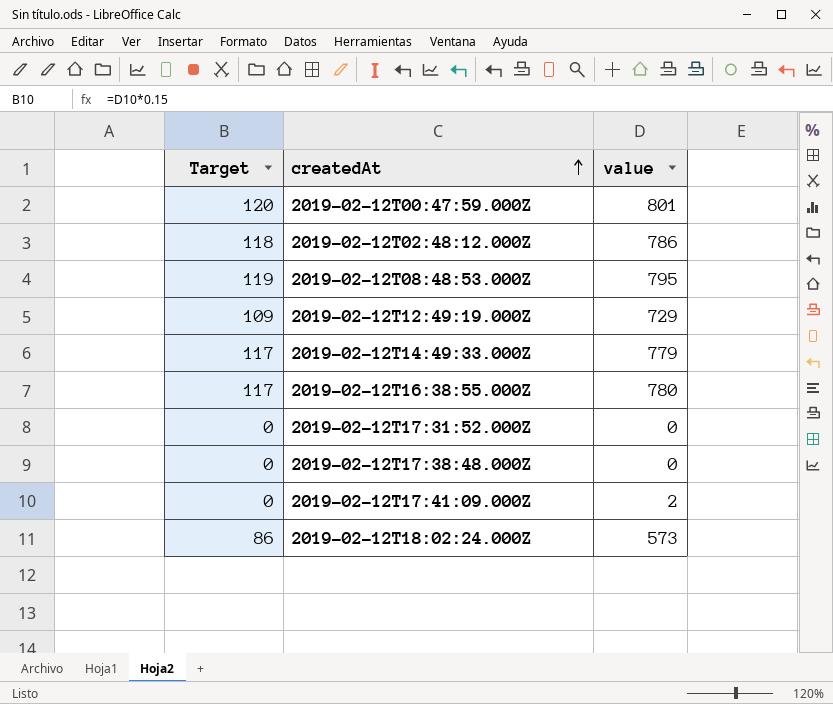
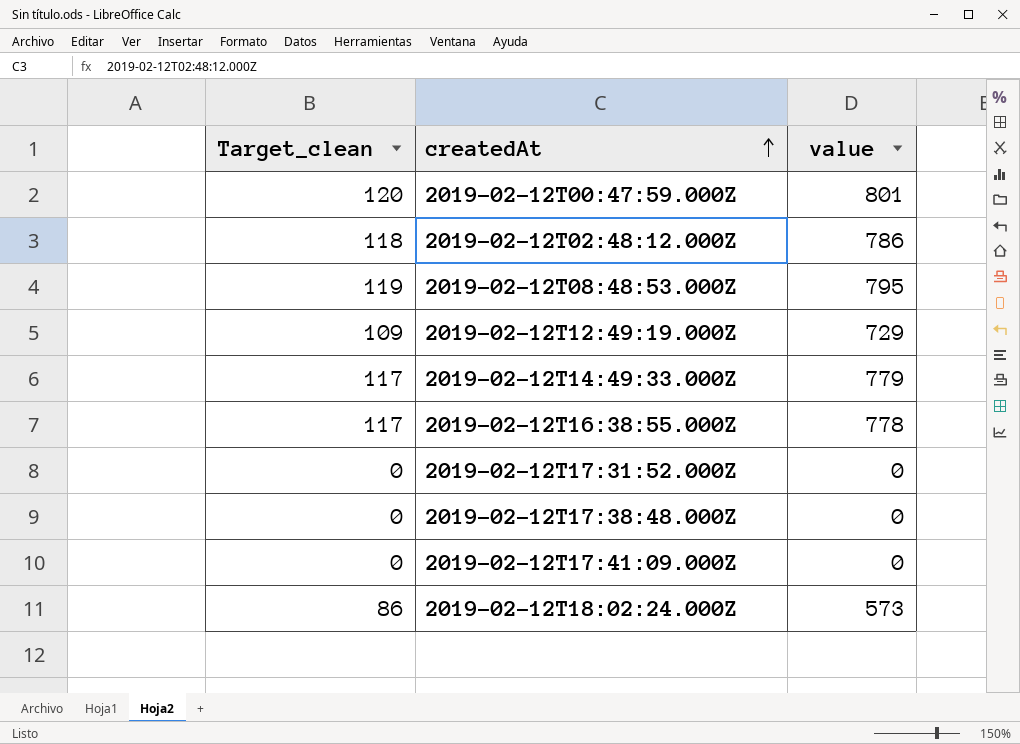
column name: Target -> Target_clean
2019-02-12T16:38:55.000Z | value: 780 -> 778
2019-02-12T17:41:09.000Z | value: 2 -> 0

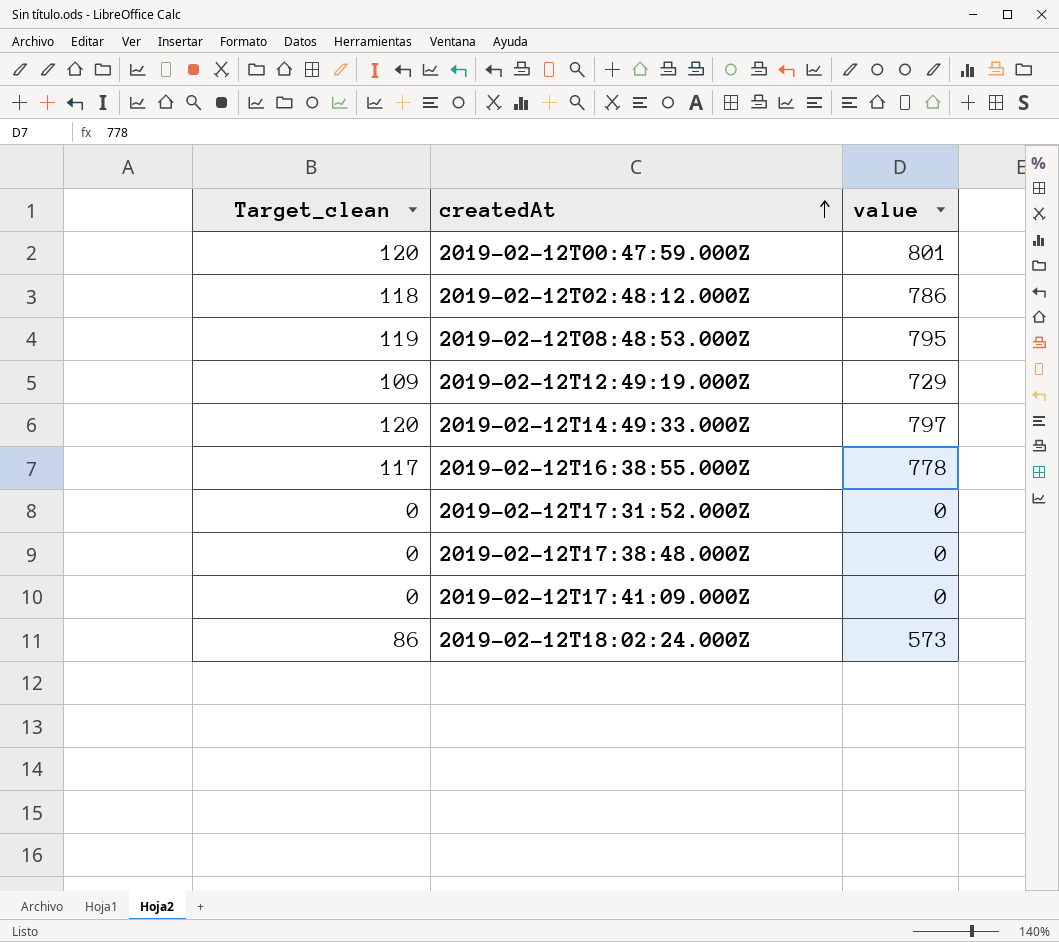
2019-02-12T14:49:33.000Z | Target_clean: 117 -> 120
2019-02-12T14:49:33.000Z | value: 779 -> 797

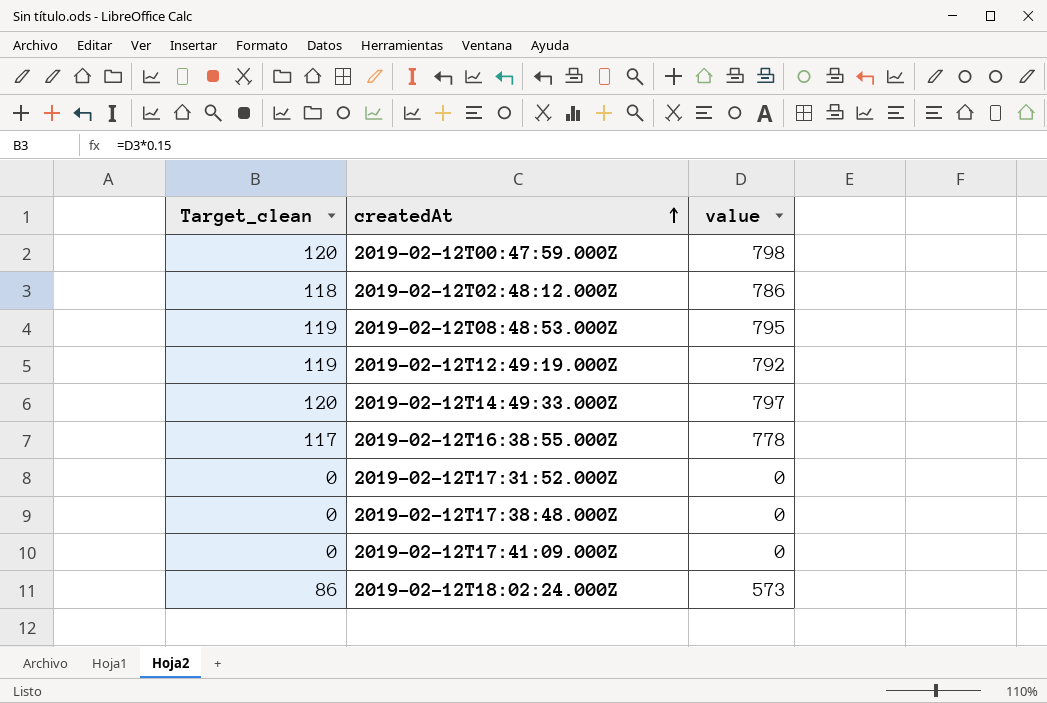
2019-02-12T00:47:59.000Z | value: 801 -> 798
2019-02-12T12:49:19.000Z | Target_clean: 109 -> 119
2019-02-12T12:49:19.000Z | value: 729 -> 792

